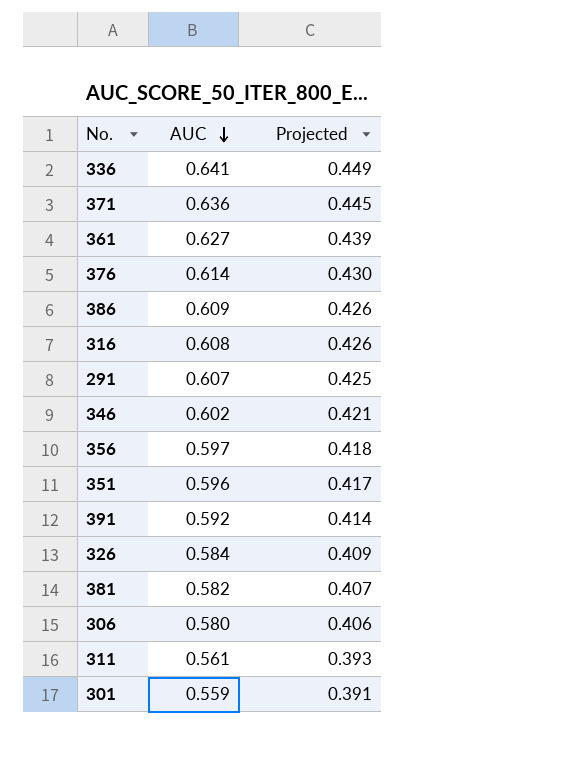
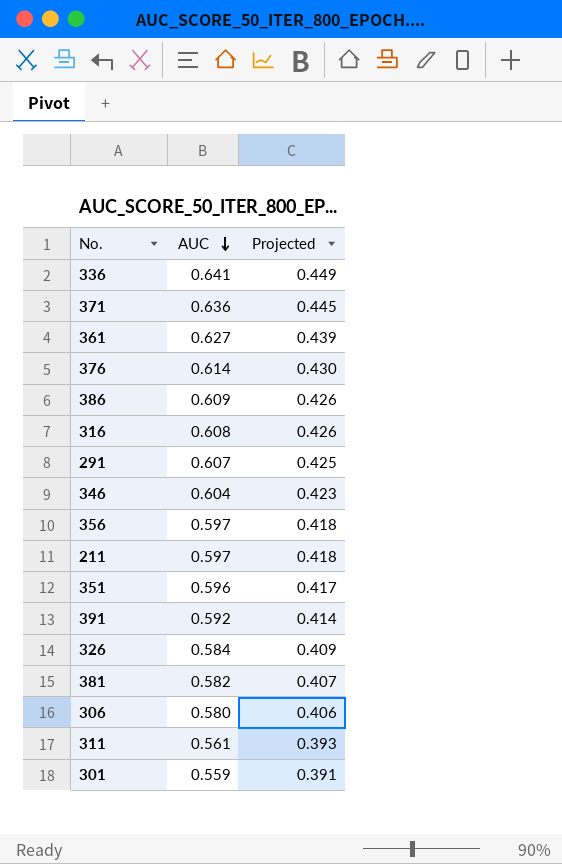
346 | AUC: 0.602 -> 0.604
346 | Projected: 0.421 -> 0.423
row 211: none -> 0.597 | 0.418

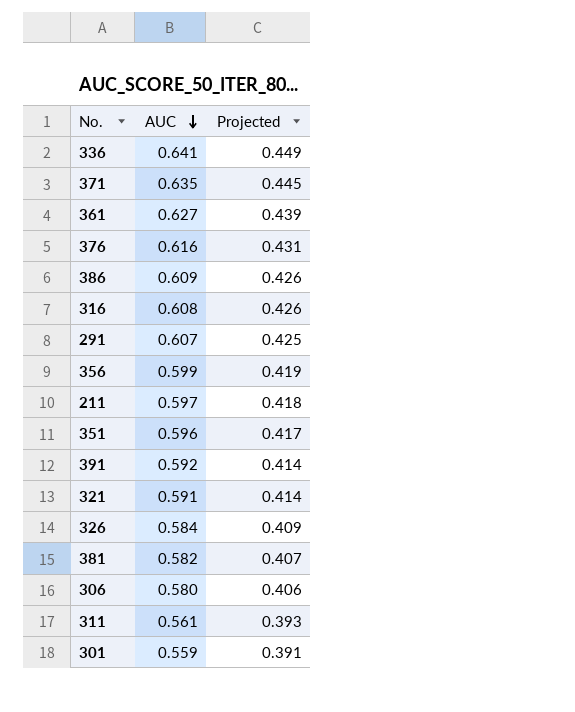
row 346: 0.604 | 0.423 -> none
371 | AUC: 0.636 -> 0.635
376 | AUC: 0.614 -> 0.616
376 | Projected: 0.430 -> 0.431
356 | AUC: 0.597 -> 0.599
356 | Projected: 0.418 -> 0.419
row 321: none -> 0.591 | 0.414

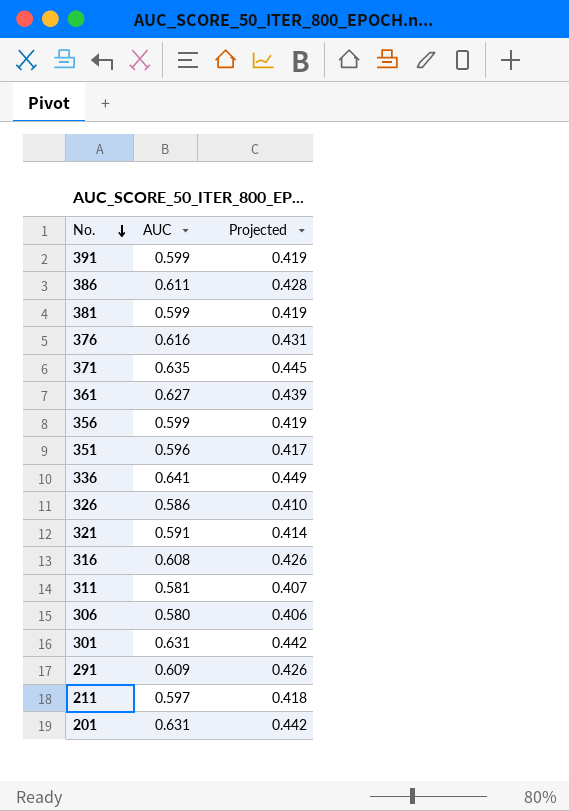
row order: AUC descending -> No. descending
391 | AUC: 0.592 -> 0.599
391 | Projected: 0.414 -> 0.419
386 | AUC: 0.609 -> 0.611
386 | Projected: 0.426 -> 0.428
381 | AUC: 0.582 -> 0.599
381 | Projected: 0.407 -> 0.419
326 | AUC: 0.584 -> 0.586
326 | Projected: 0.409 -> 0.410
311 | AUC: 0.561 -> 0.581
311 | Projected: 0.393 -> 0.407
301 | AUC: 0.559 -> 0.631
301 | Projected: 0.391 -> 0.442
291 | AUC: 0.607 -> 0.609
291 | Projected: 0.425 -> 0.426
row 201: none -> 0.631 | 0.442

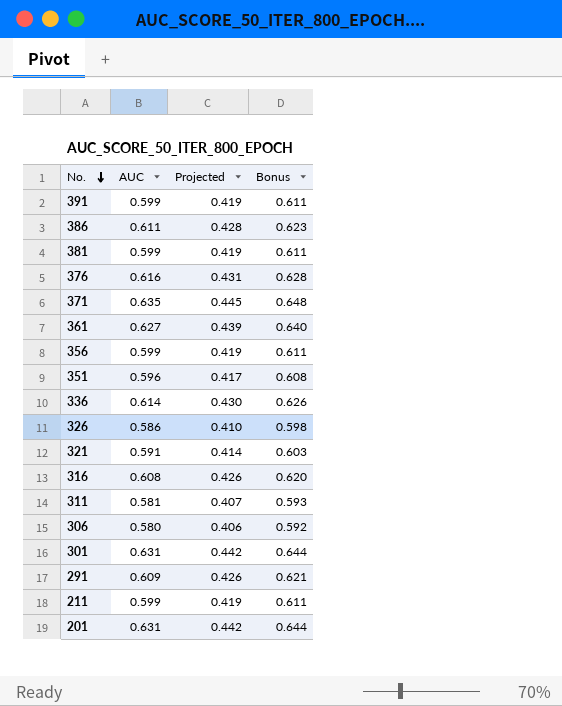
column Bonus | formula: none -> [AUC] * 1.02
336 | AUC: 0.641 -> 0.614
336 | Projected: 0.449 -> 0.430
211 | AUC: 0.597 -> 0.599
211 | Projected: 0.418 -> 0.419

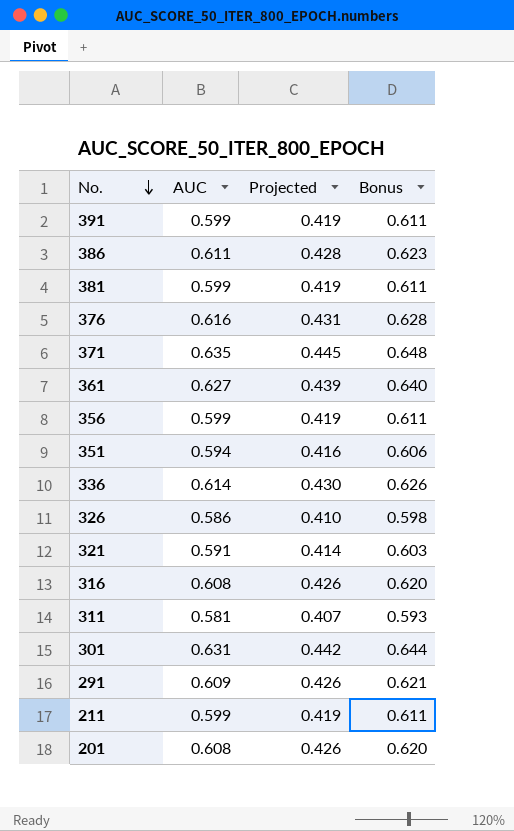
row 306: 0.580 | 0.406 | 0.592 -> none
351 | AUC: 0.596 -> 0.594
351 | Projected: 0.417 -> 0.416
351 | Bonus: 0.608 -> 0.606
201 | AUC: 0.631 -> 0.608
201 | Projected: 0.442 -> 0.426
201 | Bonus: 0.644 -> 0.620

